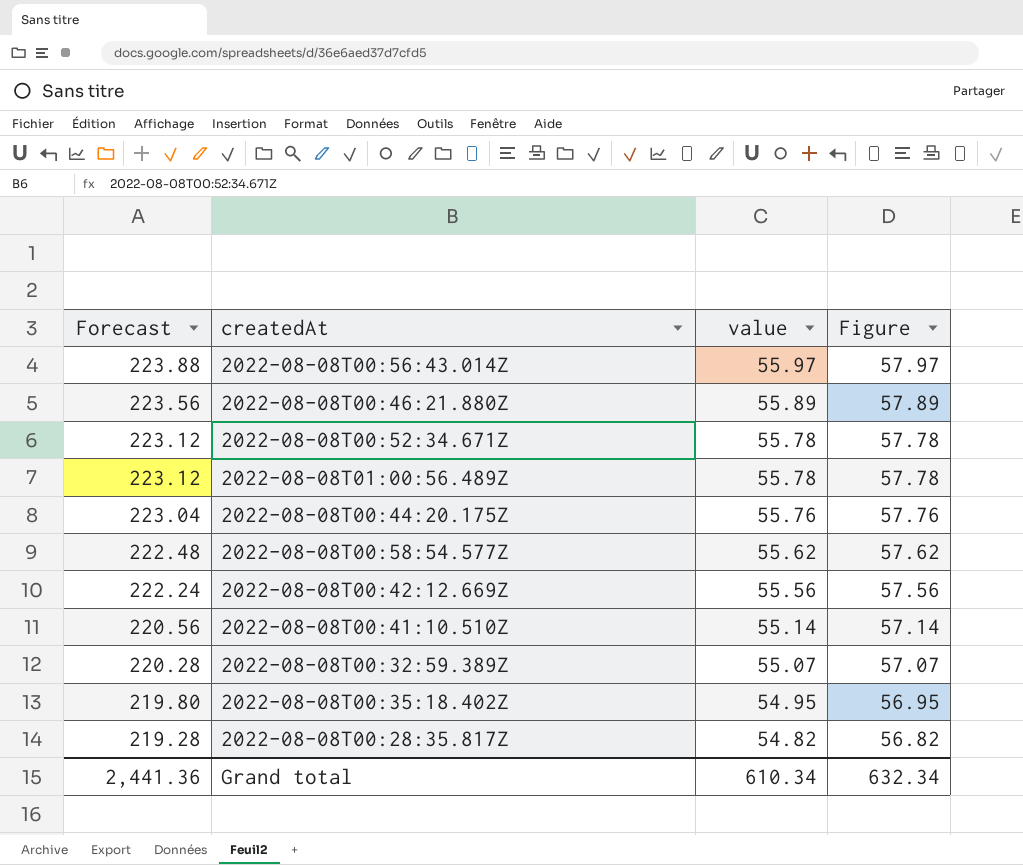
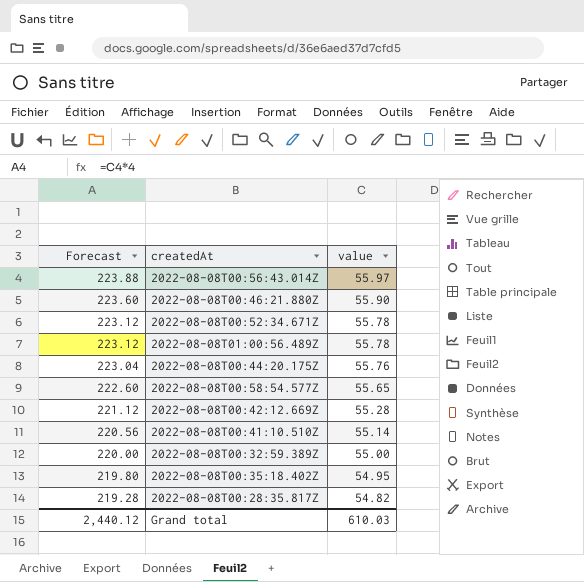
column Figure | formula: [value] + 2 -> none
2022-08-08T00:46:21.880Z | Forecast: 223.56 -> 223.60
2022-08-08T00:46:21.880Z | value: 55.89 -> 55.90
2022-08-08T00:58:54.577Z | Forecast: 222.48 -> 222.60
2022-08-08T00:58:54.577Z | value: 55.62 -> 55.65
2022-08-08T00:42:12.669Z | Forecast: 222.24 -> 221.12
2022-08-08T00:42:12.669Z | value: 55.56 -> 55.28
2022-08-08T00:32:59.389Z | Forecast: 220.28 -> 220.00
2022-08-08T00:32:59.389Z | value: 55.07 -> 55.00
Grand total | Forecast: 2,441.36 -> 2,440.12
Grand total | value: 610.34 -> 610.03

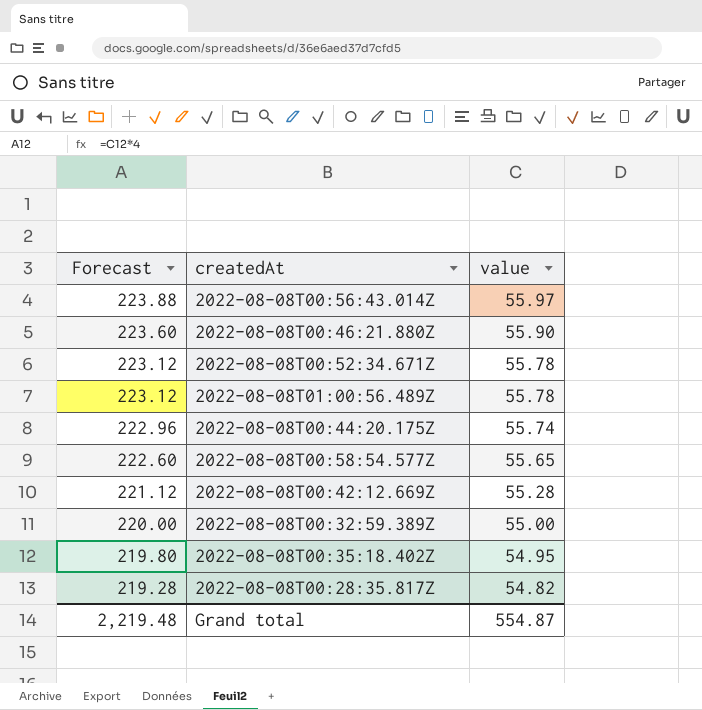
row 2022-08-08T00:41:10.510Z: 220.56 | 55.14 -> none
2022-08-08T00:44:20.175Z | Forecast: 223.04 -> 222.96
2022-08-08T00:44:20.175Z | value: 55.76 -> 55.74
Grand total | Forecast: 2,440.12 -> 2,219.48
Grand total | value: 610.03 -> 554.87

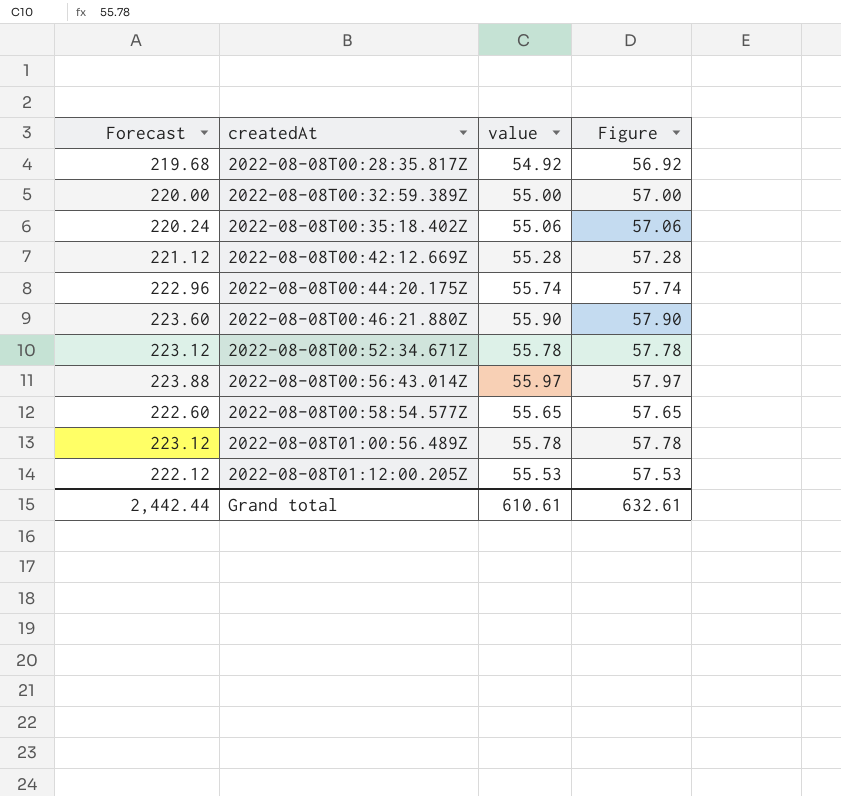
row order: Forecast descending -> createdAt ascending
column Figure | formula: none -> [value] + 2
2022-08-08T00:28:35.817Z | Forecast: 219.28 -> 219.68
2022-08-08T00:28:35.817Z | value: 54.82 -> 54.92
2022-08-08T00:35:18.402Z | Forecast: 219.80 -> 220.24
2022-08-08T00:35:18.402Z | value: 54.95 -> 55.06
row 2022-08-08T01:12:00.205Z: none -> 222.12 | 55.53 | 57.53
Grand total | Forecast: 2,219.48 -> 2,442.44
Grand total | value: 554.87 -> 610.61

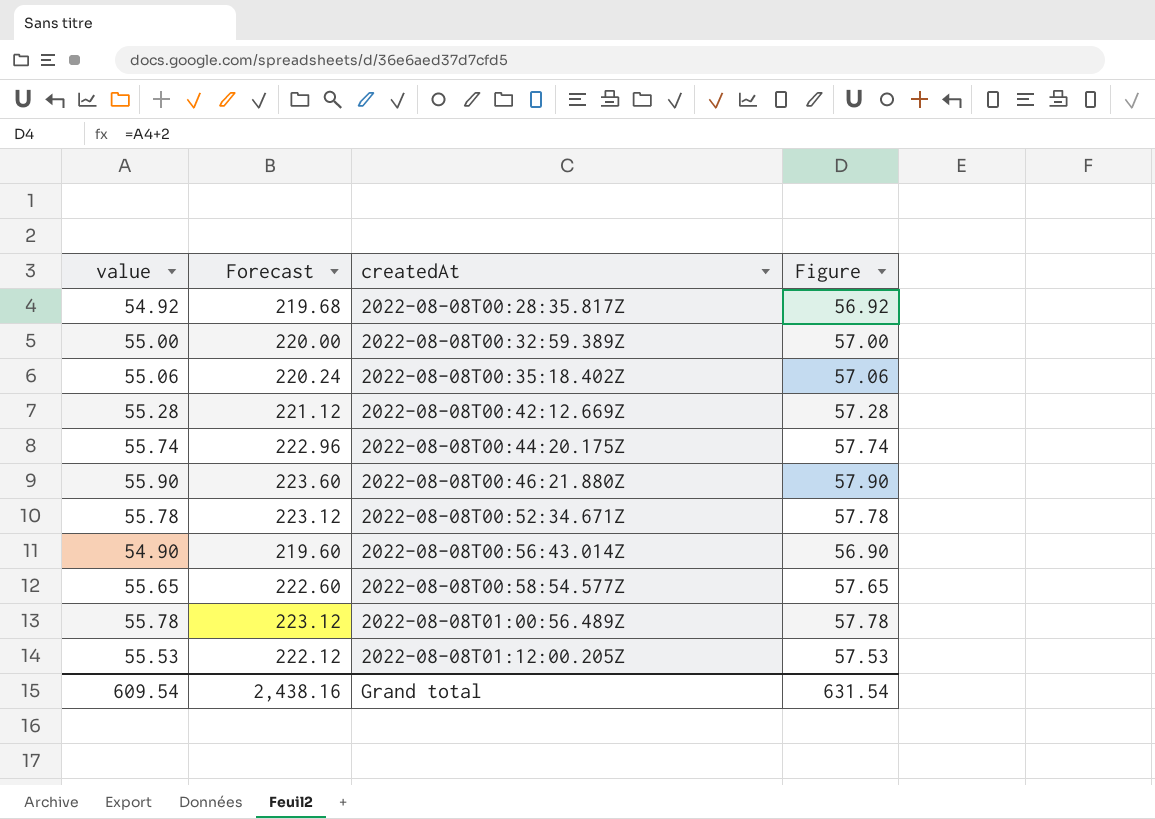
column value | position: 3 -> 1
2022-08-08T00:56:43.014Z | value: 55.97 -> 54.90
2022-08-08T00:56:43.014Z | Forecast: 223.88 -> 219.60
2022-08-08T00:56:43.014Z | Figure: 57.97 -> 56.90
Grand total | value: 610.61 -> 609.54
Grand total | Forecast: 2,442.44 -> 2,438.16
Grand total | Figure: 632.61 -> 631.54

